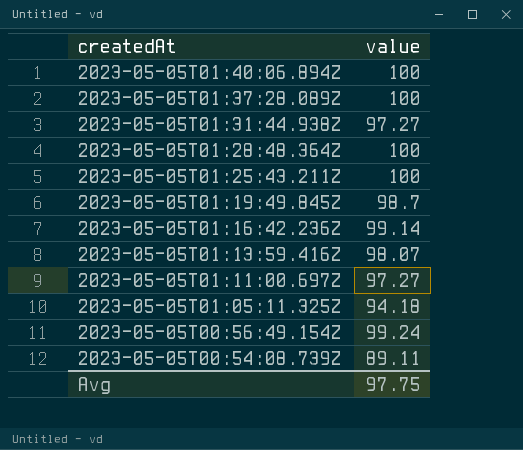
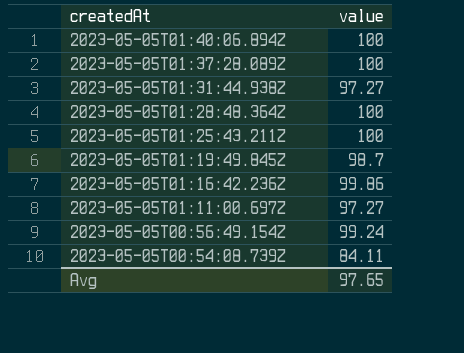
row 2023-05-05T01:13:59.416Z: 98.07 -> none
row 2023-05-05T01:05:11.325Z: 94.18 -> none
2023-05-05T01:16:42.236Z | value: 99.14 -> 99.86
2023-05-05T00:54:08.739Z | value: 89.11 -> 84.11
Avg | value: 97.75 -> 97.65

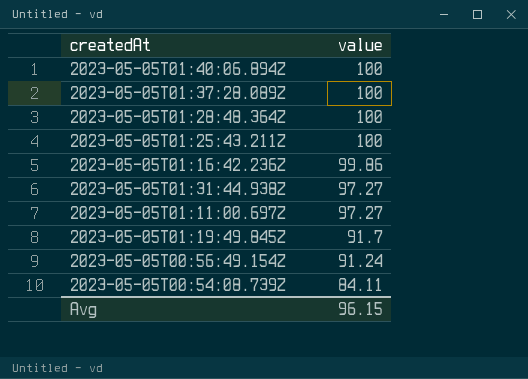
row order: createdAt descending -> value descending
2023-05-05T01:19:49.845Z | value: 98.7 -> 91.7
2023-05-05T00:56:49.154Z | value: 99.24 -> 91.24
Avg | value: 97.65 -> 96.15

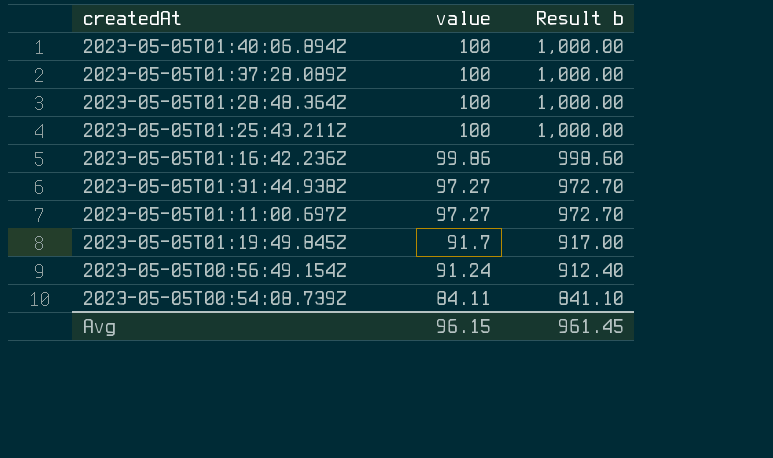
column Result b | formula: none -> [value] * 10

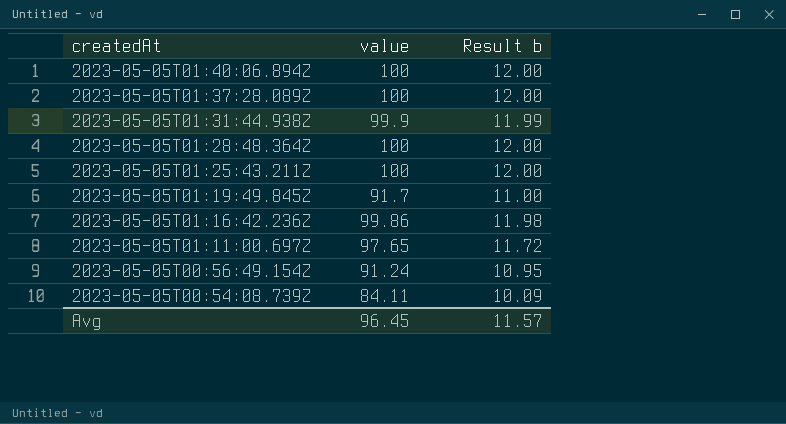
row order: value descending -> createdAt descending
column Result b | formula: [value] * 10 -> [value] * 0.12
2023-05-05T01:31:44.938Z | value: 97.27 -> 99.9
2023-05-05T01:11:00.697Z | value: 97.27 -> 97.65
Avg | value: 96.15 -> 96.45
Avg | Result b: 961.45 -> 11.57

